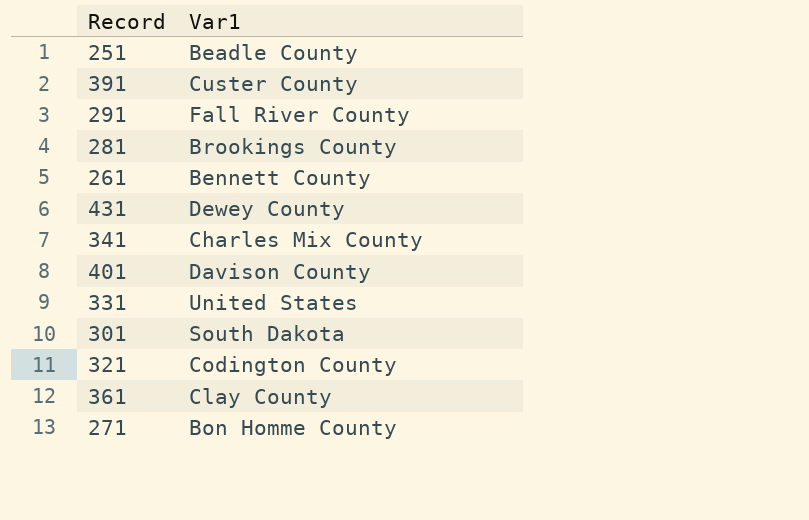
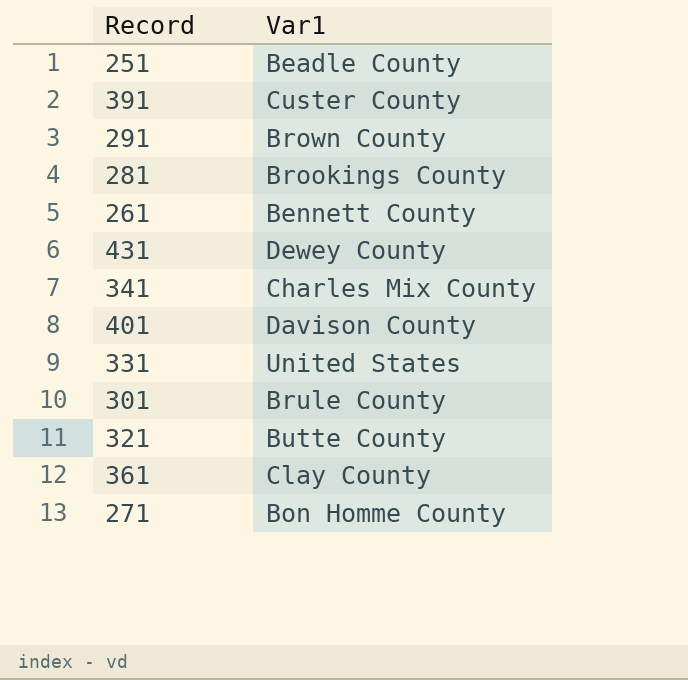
291 | Var1: Fall River County -> Brown County
301 | Var1: South Dakota -> Brule County
321 | Var1: Codington County -> Butte County

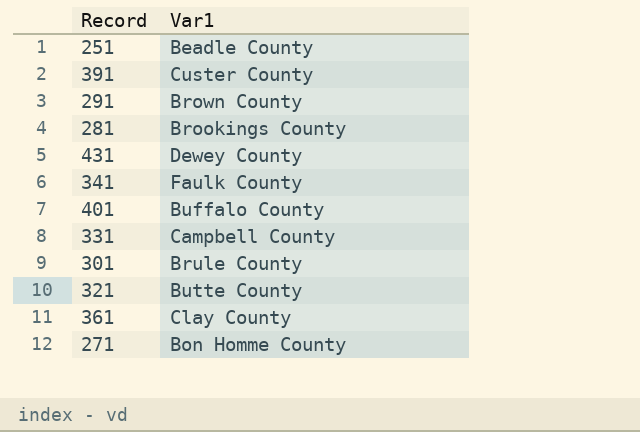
row 261: Bennett County -> none
341 | Var1: Charles Mix County -> Faulk County
401 | Var1: Davison County -> Buffalo County
331 | Var1: United States -> Campbell County

